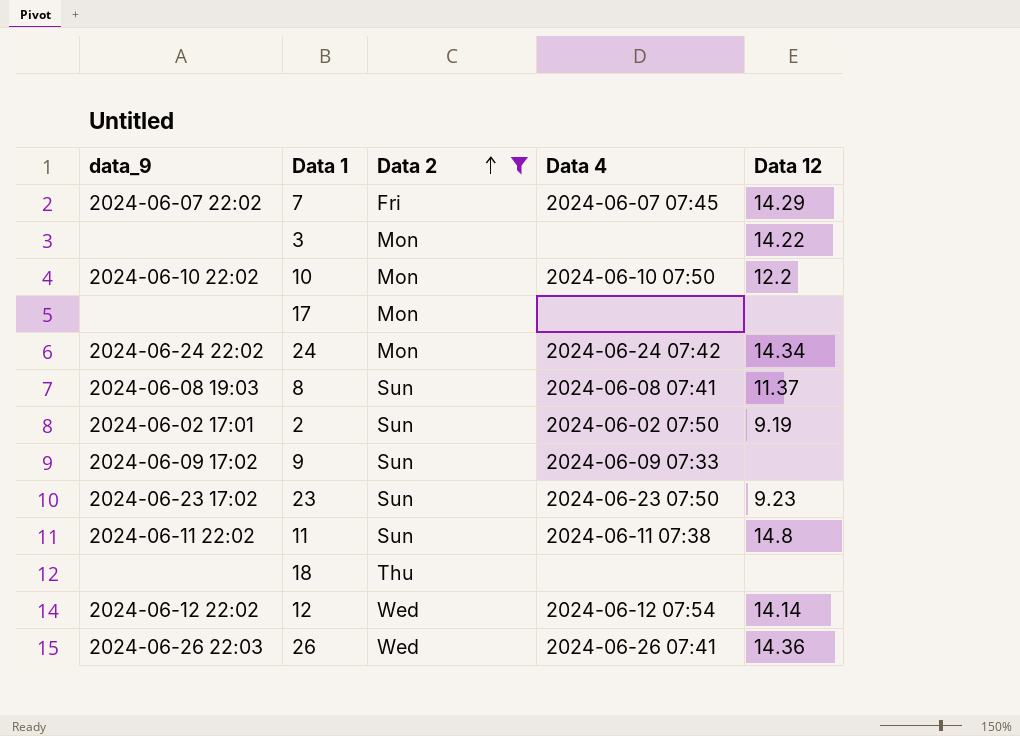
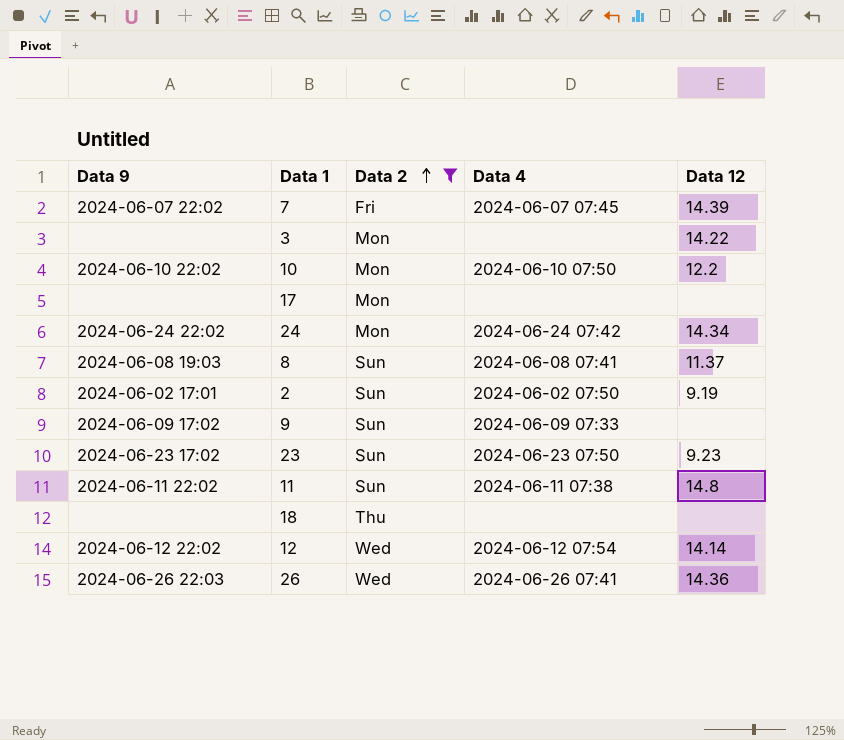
column name: data_9 -> Data 9
7 | Data 12: 14.29 -> 14.39

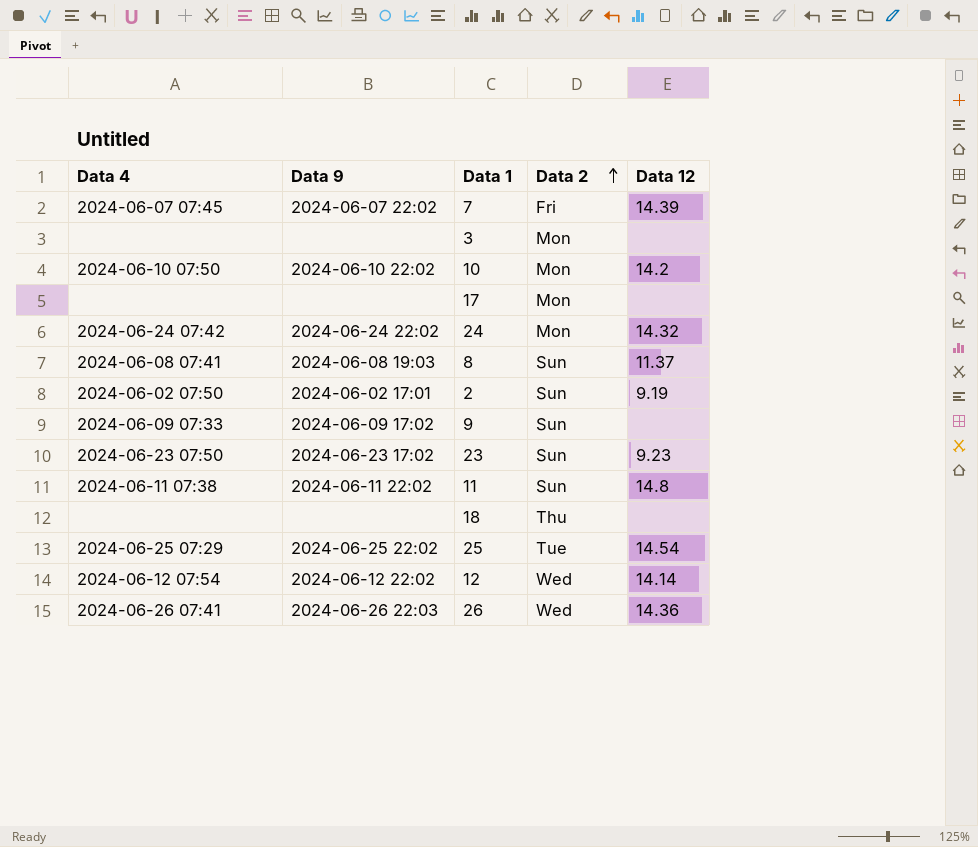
filter: Data 2 != Tue -> none
column Data 4 | position: 4 -> 1
3 | Data 12: 14.22 -> none
10 | Data 12: 12.2 -> 14.2
24 | Data 12: 14.34 -> 14.32

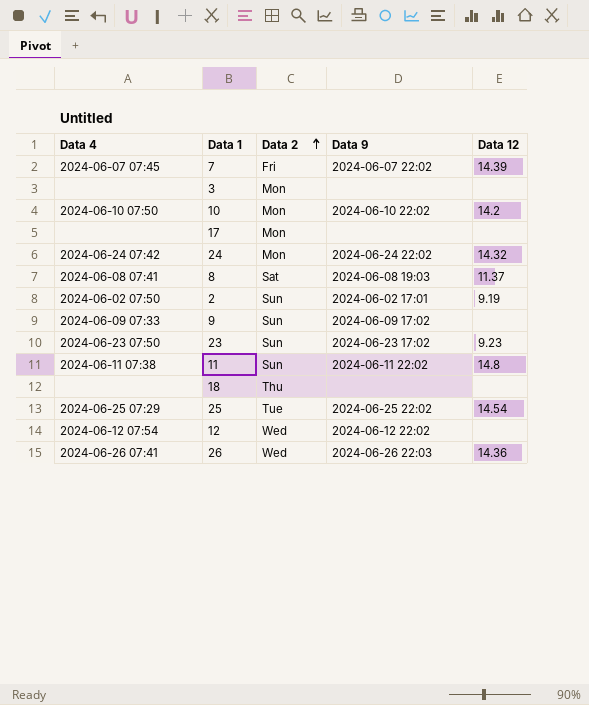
column Data 9 | position: 2 -> 4
8 | Data 2: Sun -> Sat
12 | Data 12: 14.14 -> none

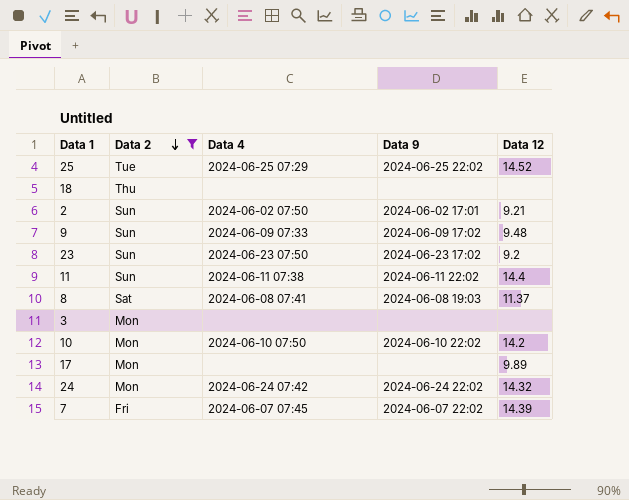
filter: none -> Data 2 != Wed
row order: Data 2 ascending -> Data 2 descending
column Data 4 | position: 1 -> 3
25 | Data 12: 14.54 -> 14.52
2 | Data 12: 9.19 -> 9.21
9 | Data 12: none -> 9.48
23 | Data 12: 9.23 -> 9.2
11 | Data 12: 14.8 -> 14.4
17 | Data 12: none -> 9.89

